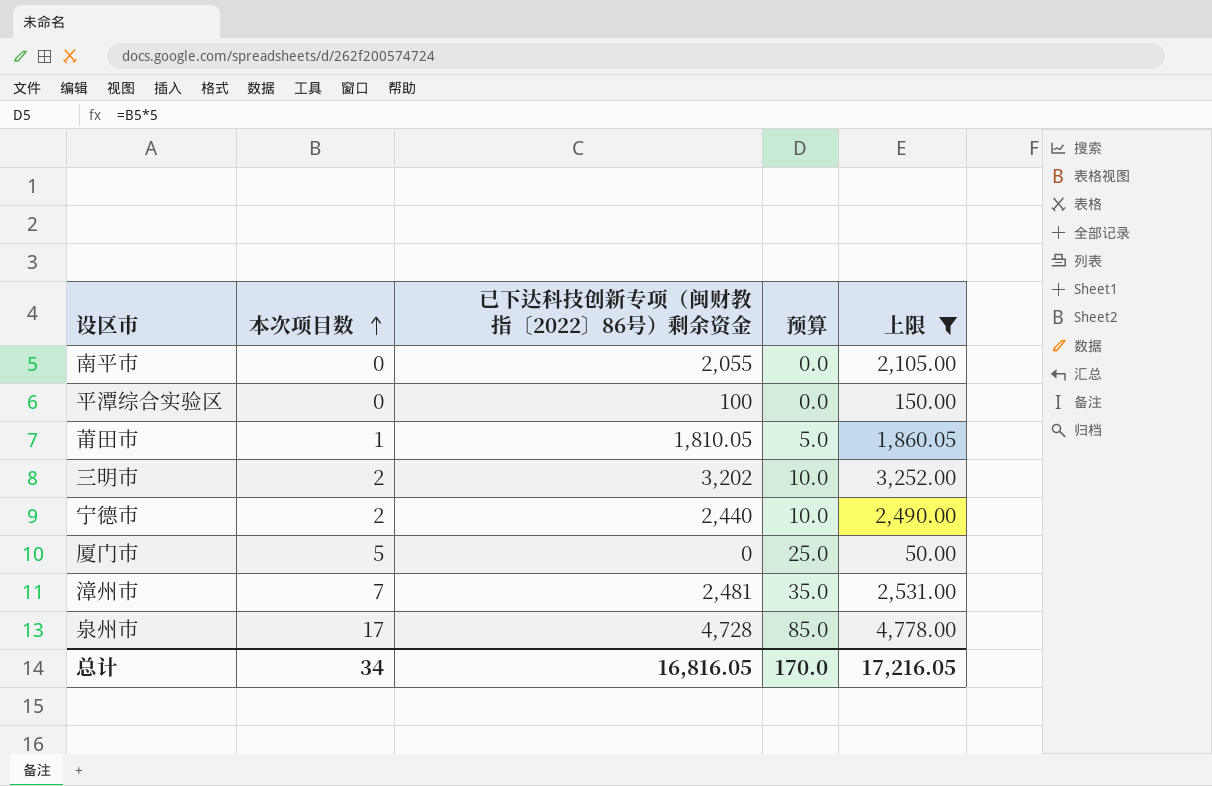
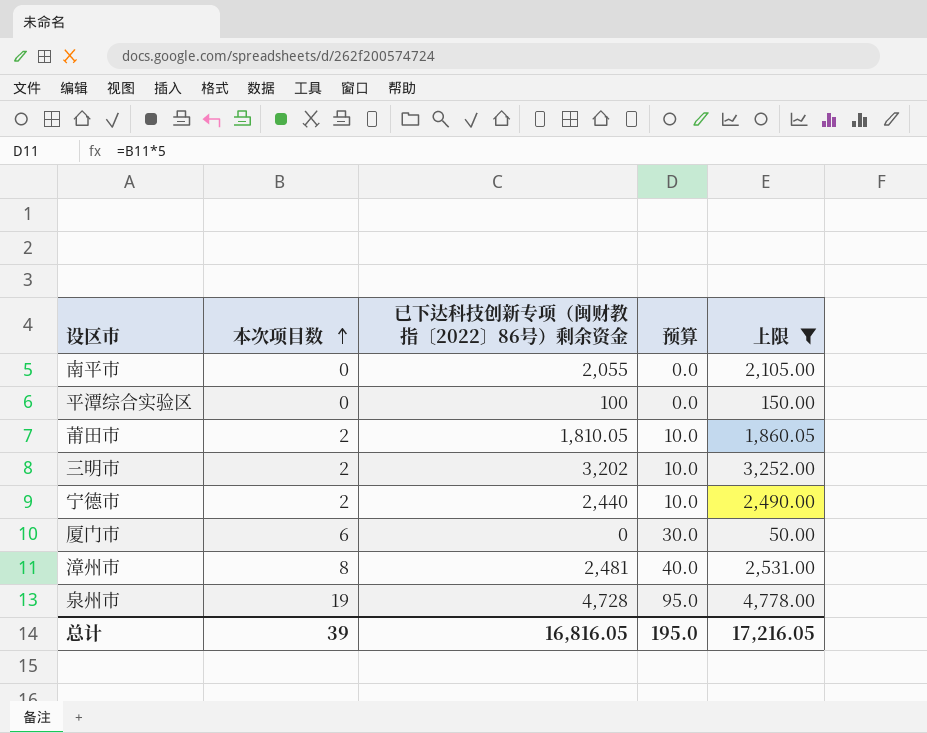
莆田市 | 本次项目数: 1 -> 2
莆田市 | 预算: 5.0 -> 10.0
厦门市 | 本次项目数: 5 -> 6
厦门市 | 预算: 25.0 -> 30.0
漳州市 | 本次项目数: 7 -> 8
漳州市 | 预算: 35.0 -> 40.0
泉州市 | 本次项目数: 17 -> 19
泉州市 | 预算: 85.0 -> 95.0
总计 | 本次项目数: 34 -> 39
总计 | 预算: 170.0 -> 195.0

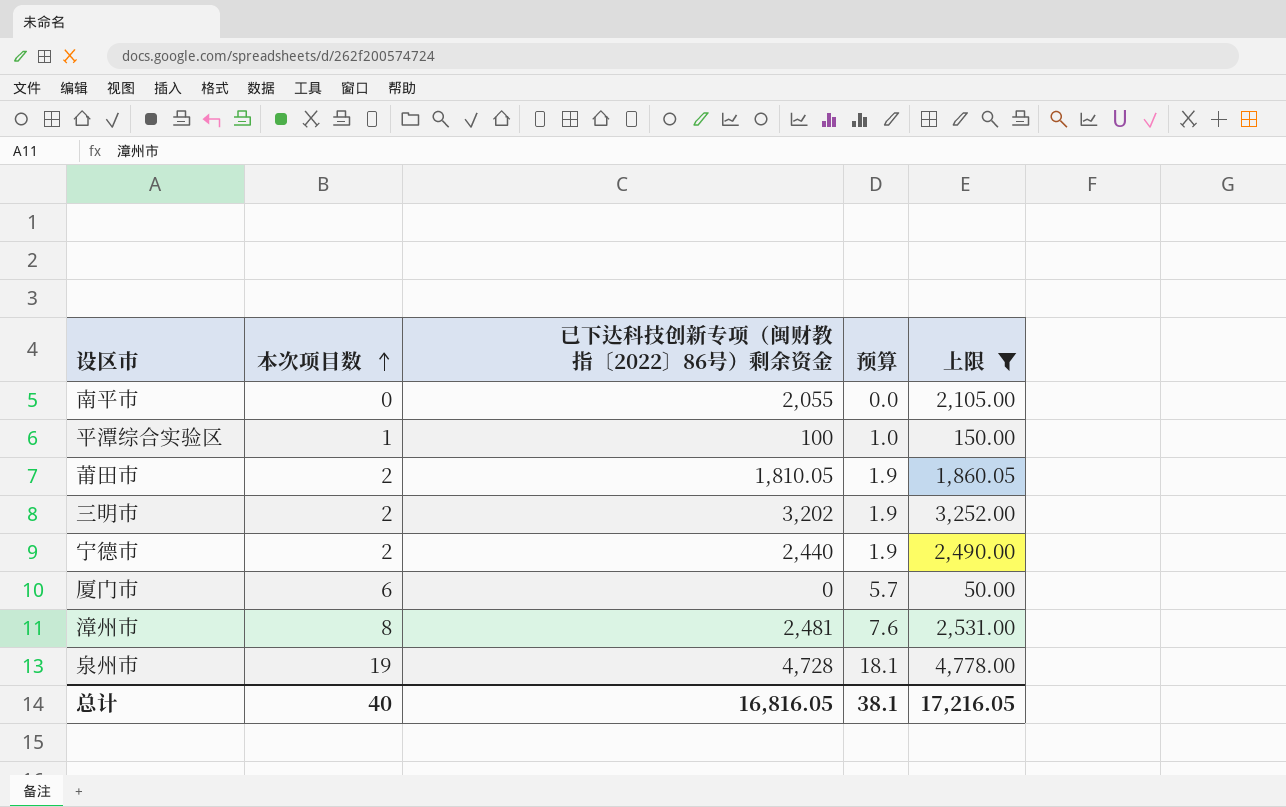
column 预算 | formula: [本次项目数] * 5 -> [本次项目数] * 0.95
平潭综合实验区 | 本次项目数: 0 -> 1
总计 | 本次项目数: 39 -> 40
总计 | 预算: 195.0 -> 38.1

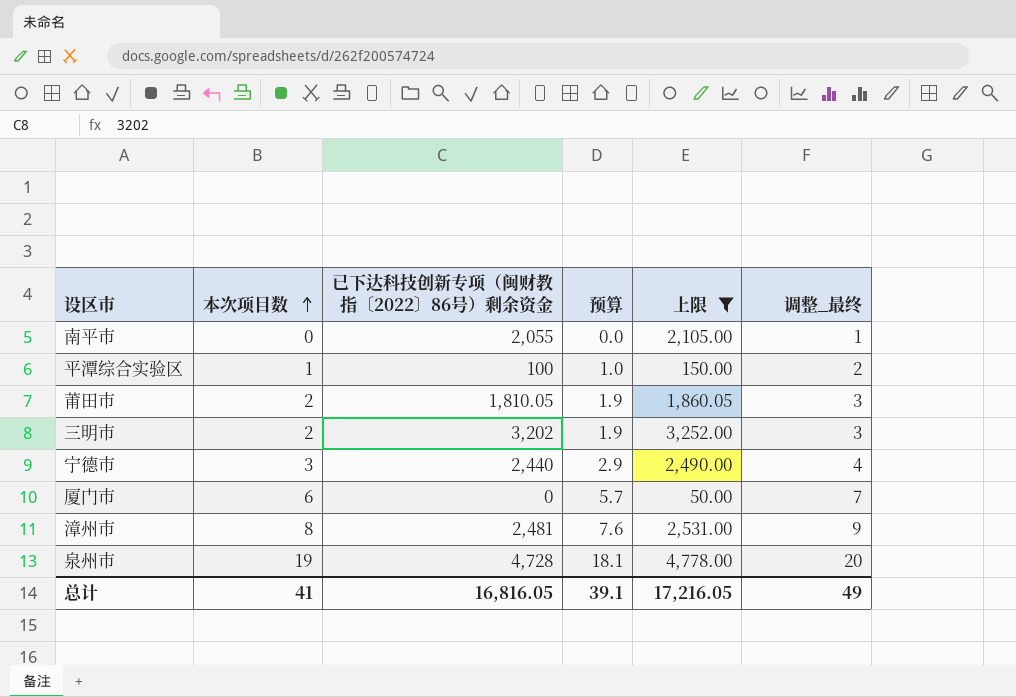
column 调整_最终 | formula: none -> [本次项目数] + 1
宁德市 | 本次项目数: 2 -> 3
宁德市 | 预算: 1.9 -> 2.9
总计 | 本次项目数: 40 -> 41
总计 | 预算: 38.1 -> 39.1

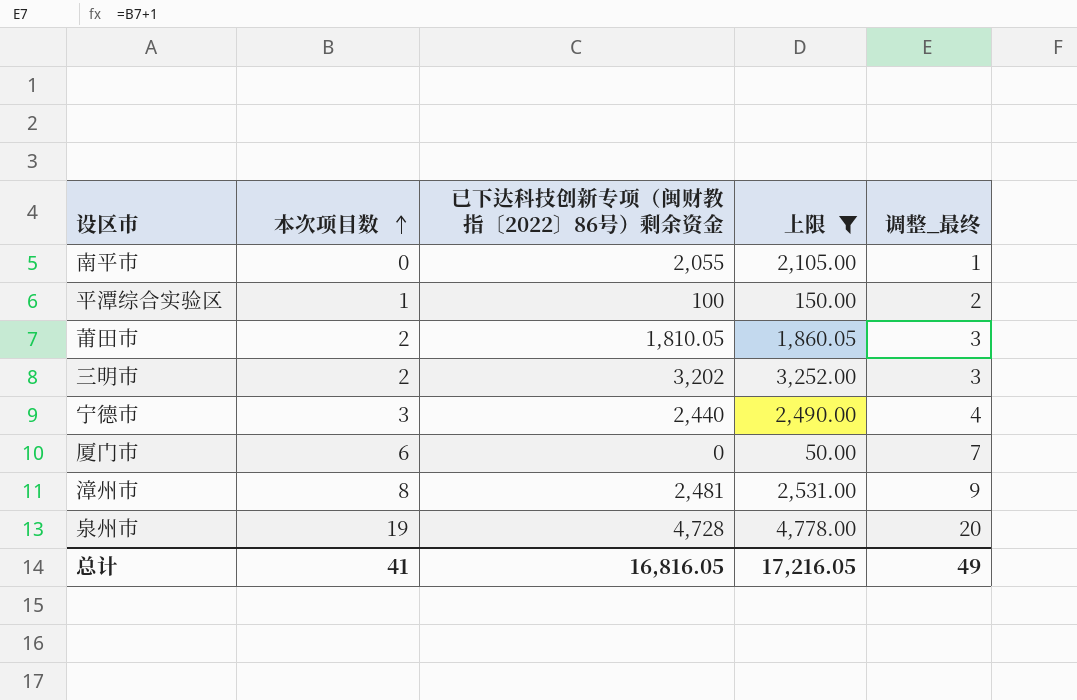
column 预算 | formula: [本次项目数] * 0.95 -> none

